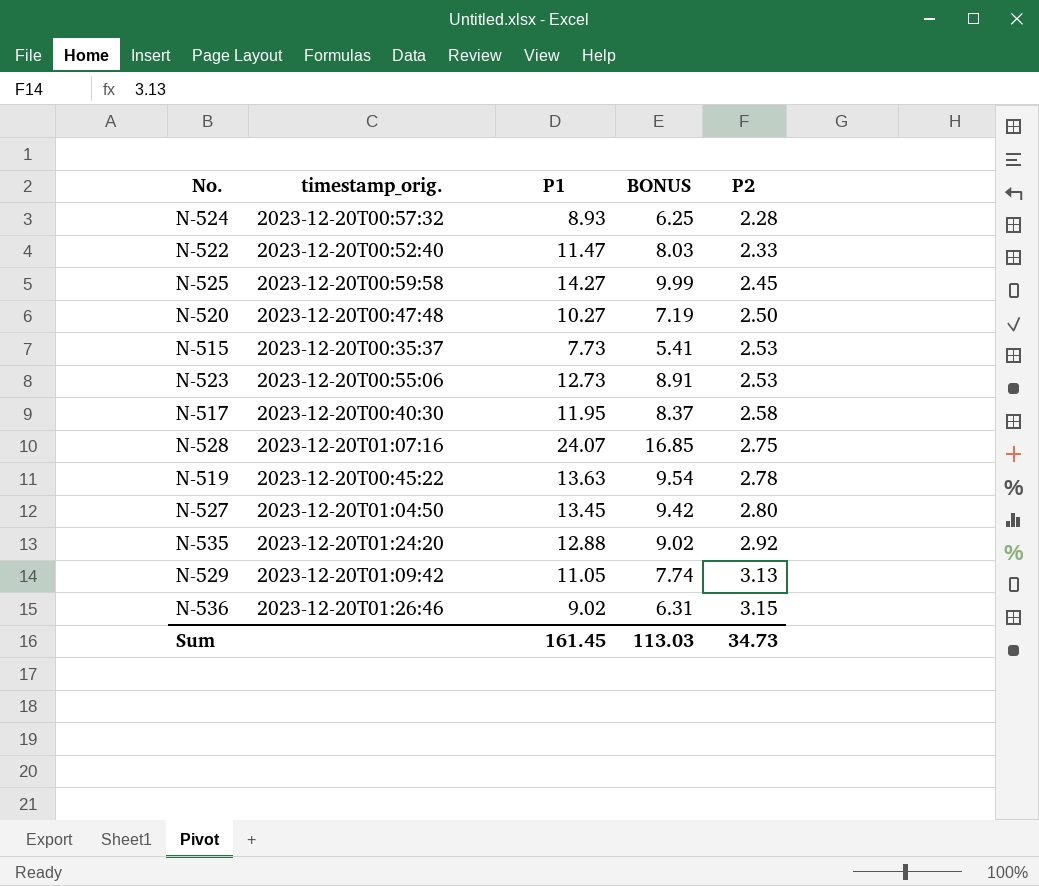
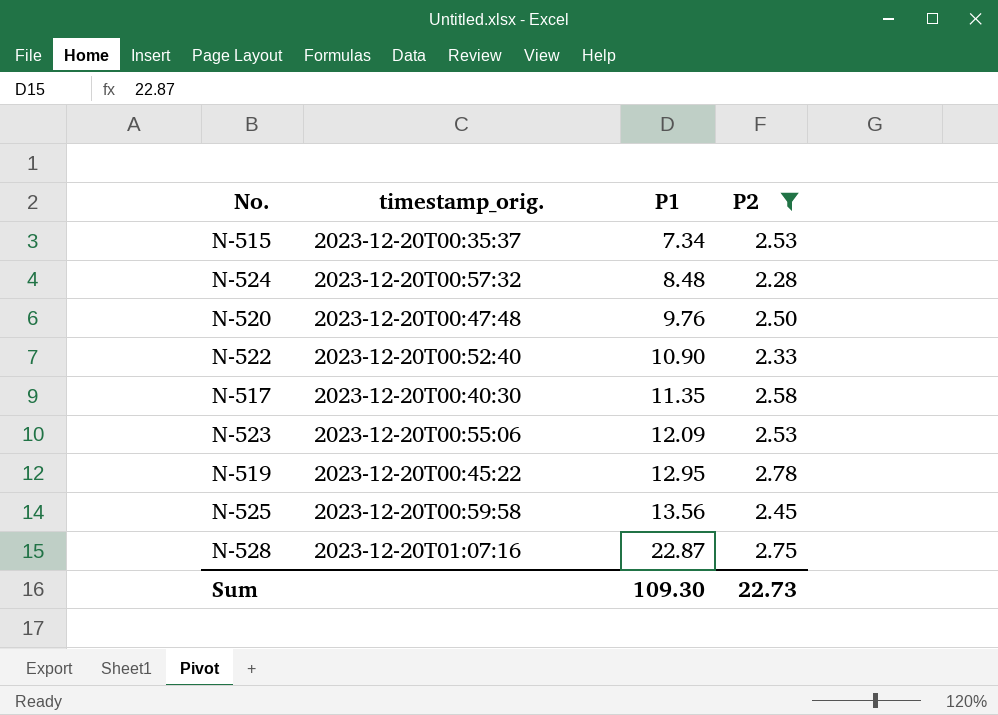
filter: none -> P2 <= 2.78
row order: P2 ascending -> P1 ascending
column BONUS | formula: [P1] * 0.7 -> none
N-515 | P1: 7.73 -> 7.34
N-524 | P1: 8.93 -> 8.48
N-520 | P1: 10.27 -> 9.76
N-522 | P1: 11.47 -> 10.90
N-517 | P1: 11.95 -> 11.35
N-523 | P1: 12.73 -> 12.09
N-519 | P1: 13.63 -> 12.95
N-525 | P1: 14.27 -> 13.56
N-528 | P1: 24.07 -> 22.87
Sum | P1: 161.45 -> 109.30
Sum | P2: 34.73 -> 22.73

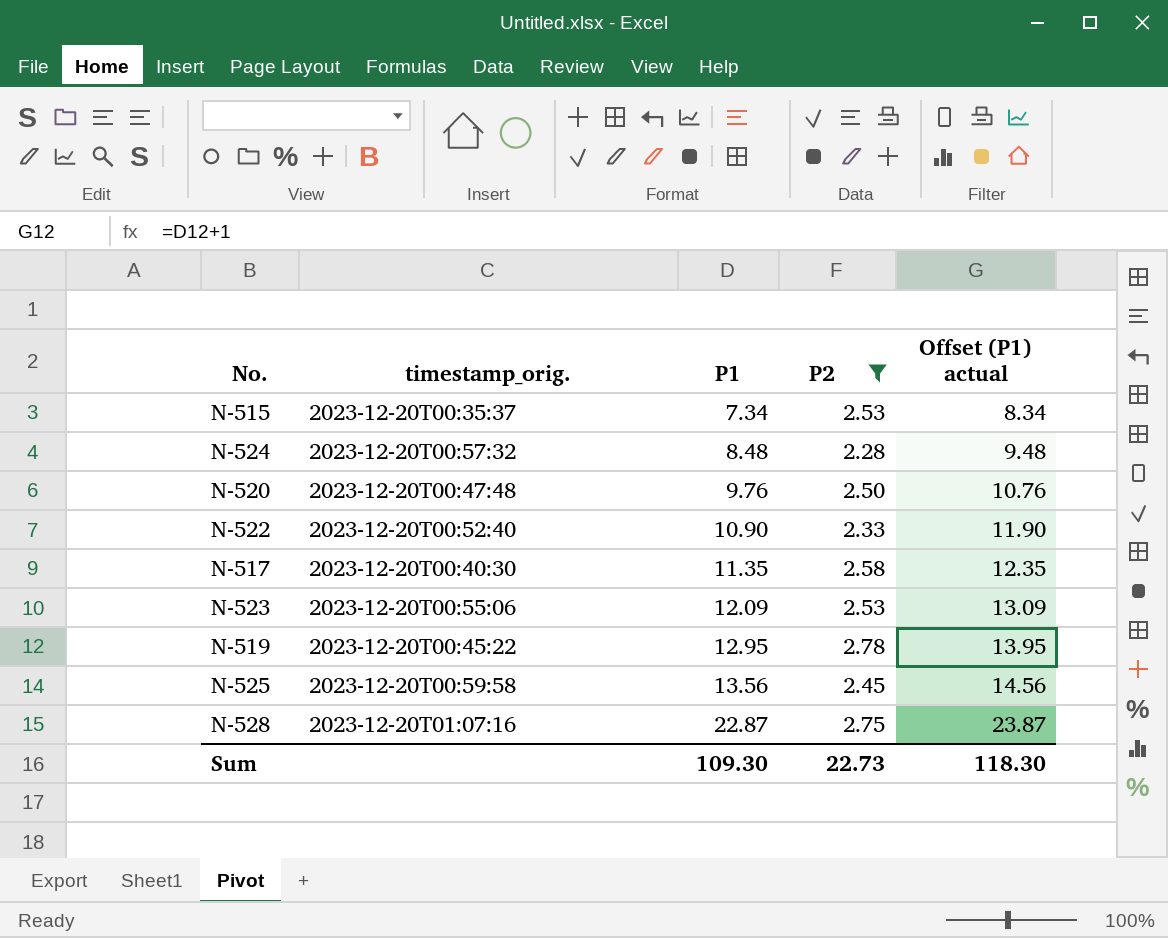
column Offset (P1) actual | formula: none -> [P1] + 1

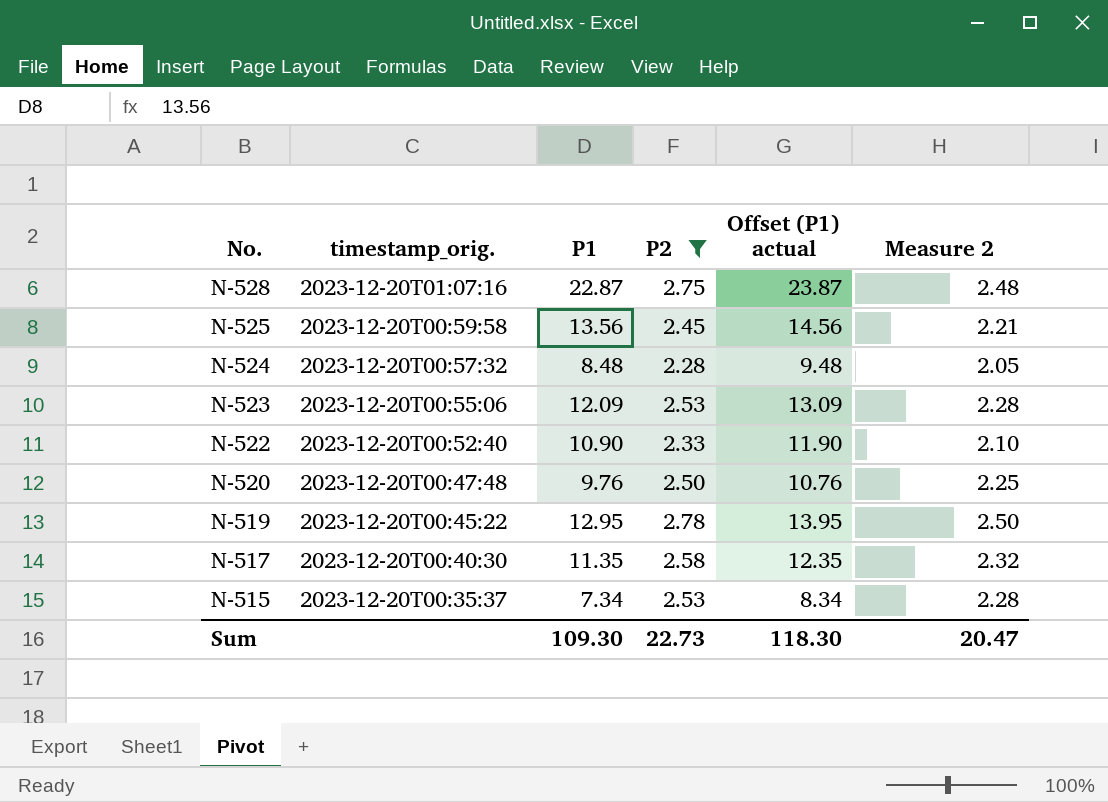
row order: P1 ascending -> No. descending
column Measure 2 | formula: none -> [P2] * 0.9

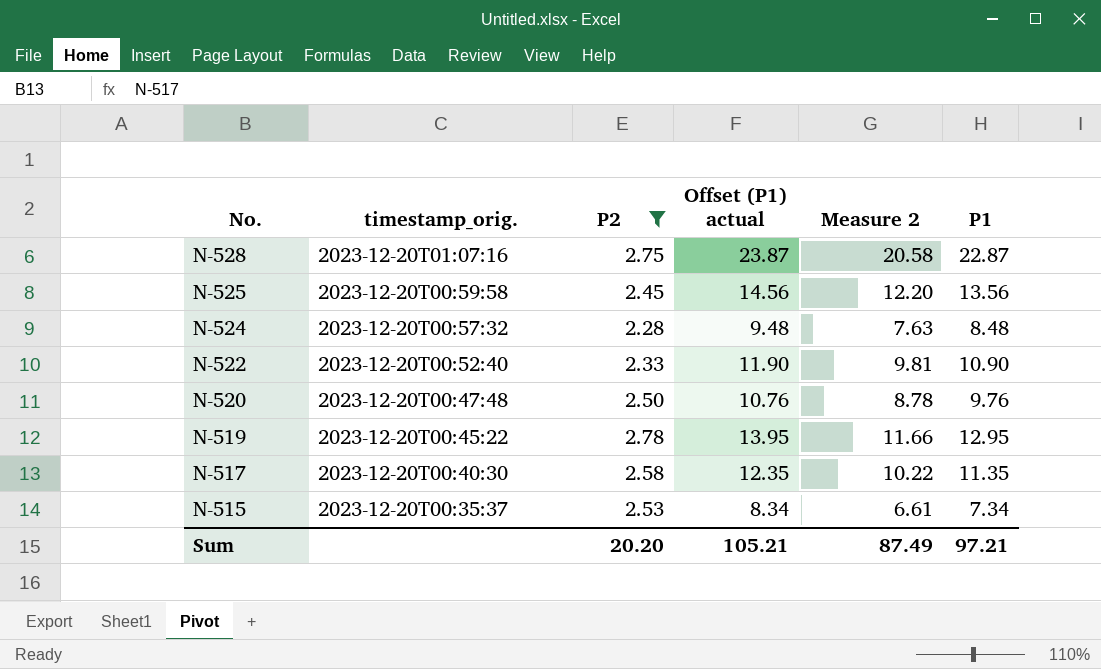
column Measure 2 | formula: [P2] * 0.9 -> [P1] * 0.9
column P1 | position: 3 -> 6
row N-523: 2023-12-20T00:55:06 | 12.09 | 2.53 | 13.09 | 2.28 -> none
Sum | P2: 22.73 -> 20.20
Sum | Offset (P1) actual: 118.30 -> 105.21
Sum | Measure 2: 20.47 -> 87.49
Sum | P1: 109.30 -> 97.21

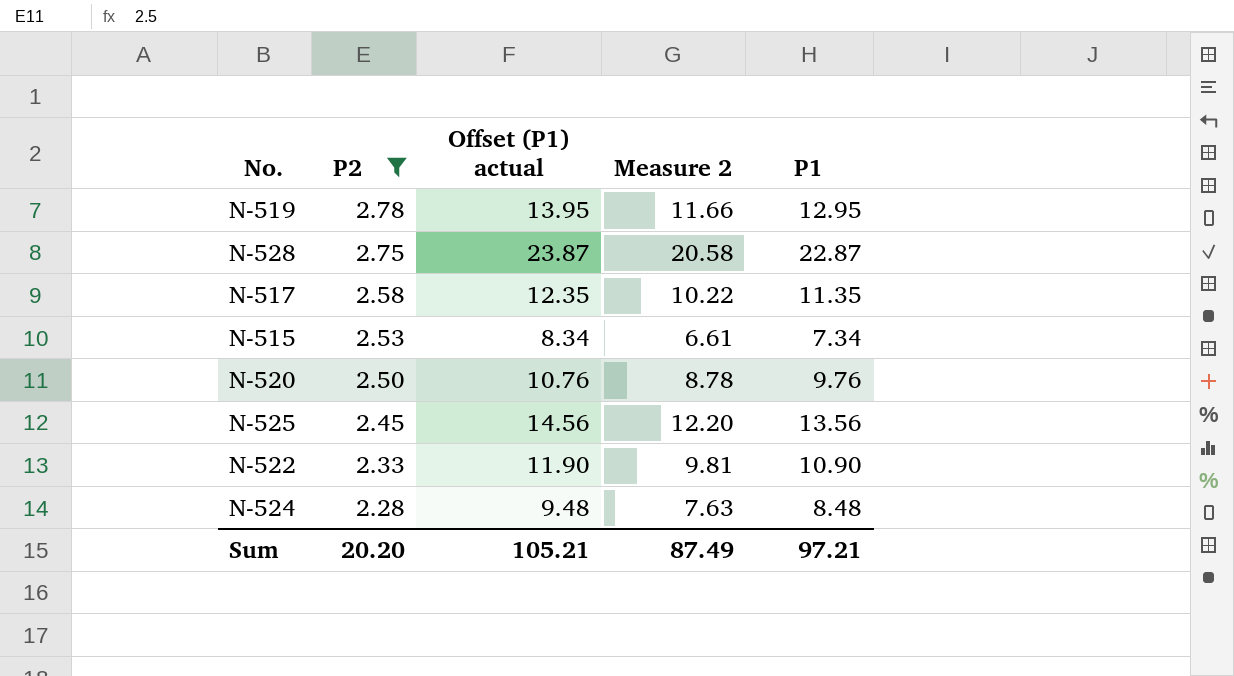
row order: No. descending -> P2 descending
column timestamp_orig. | position: 2 -> none

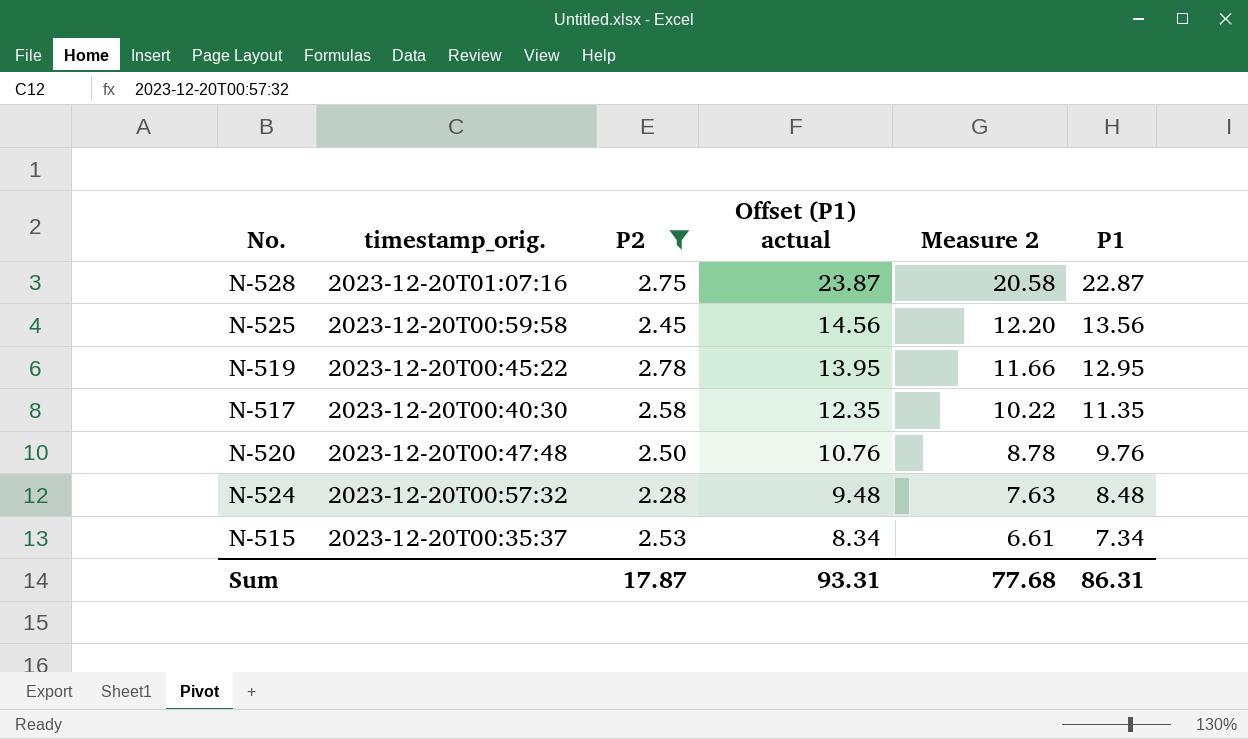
row order: P2 descending -> Offset (P1) actual descending
column timestamp_orig. | position: none -> 2
row N-522: 2.33 | 11.90 | 9.81 | 10.90 -> none
Sum | P2: 20.20 -> 17.87
Sum | Offset (P1) actual: 105.21 -> 93.31
Sum | Measure 2: 87.49 -> 77.68
Sum | P1: 97.21 -> 86.31

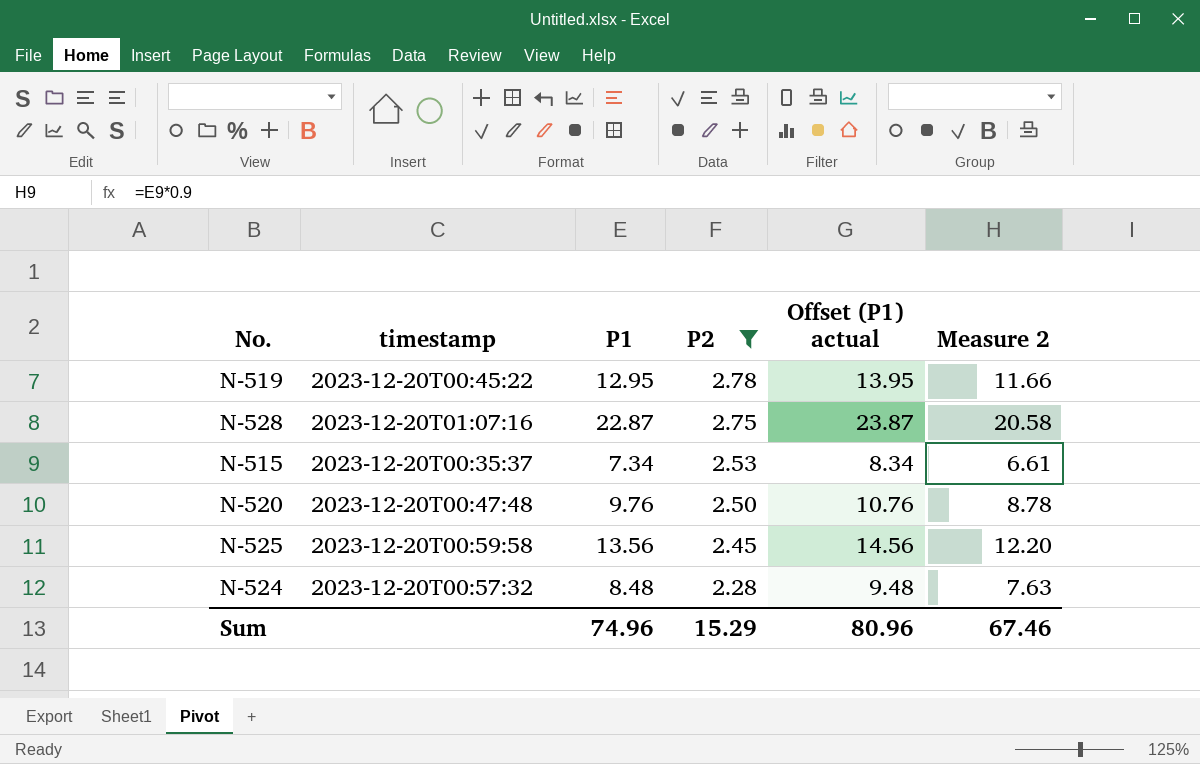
row order: Offset (P1) actual descending -> P2 descending
column name: timestamp_orig. -> timestamp
column P1 | position: 6 -> 3
row N-517: 2023-12-20T00:40:30 | 2.58 | 12.35 | 10.22 | 11.35 -> none
Sum | P1: 86.31 -> 74.96
Sum | P2: 17.87 -> 15.29
Sum | Offset (P1) actual: 93.31 -> 80.96
Sum | Measure 2: 77.68 -> 67.46

